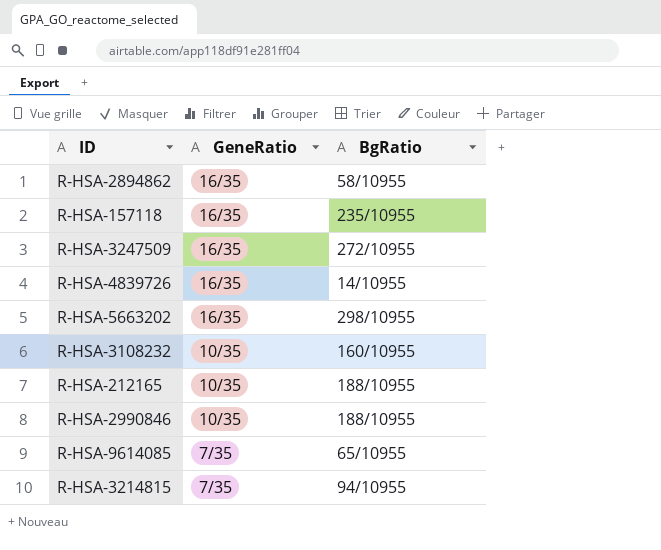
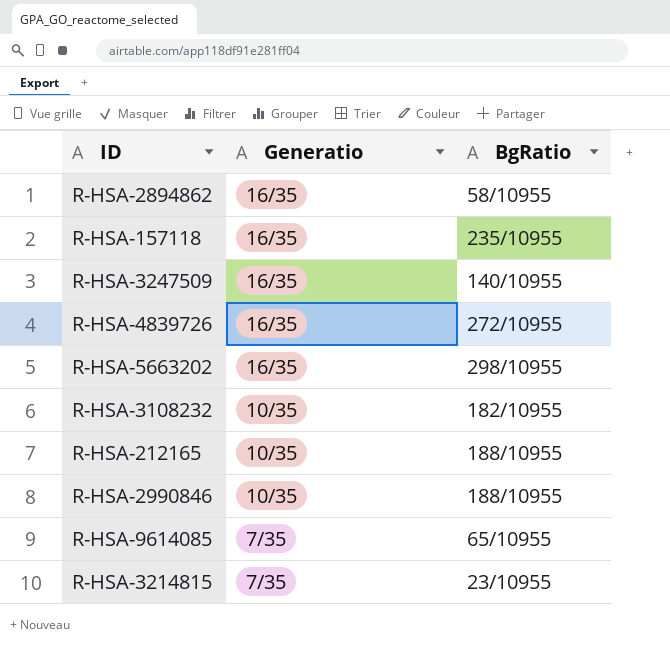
column name: GeneRatio -> Generatio
R-HSA-3247509 | BgRatio: 272/10955 -> 140/10955
R-HSA-4839726 | BgRatio: 14/10955 -> 272/10955
R-HSA-3108232 | BgRatio: 160/10955 -> 182/10955
R-HSA-3214815 | BgRatio: 94/10955 -> 23/10955

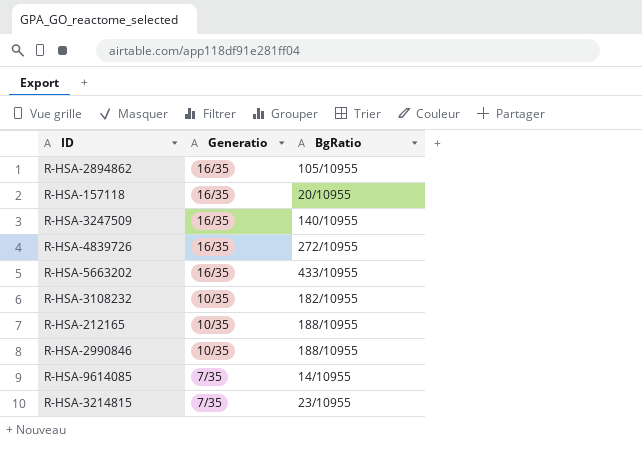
R-HSA-2894862 | BgRatio: 58/10955 -> 105/10955
R-HSA-157118 | BgRatio: 235/10955 -> 20/10955
R-HSA-5663202 | BgRatio: 298/10955 -> 433/10955
R-HSA-9614085 | BgRatio: 65/10955 -> 14/10955

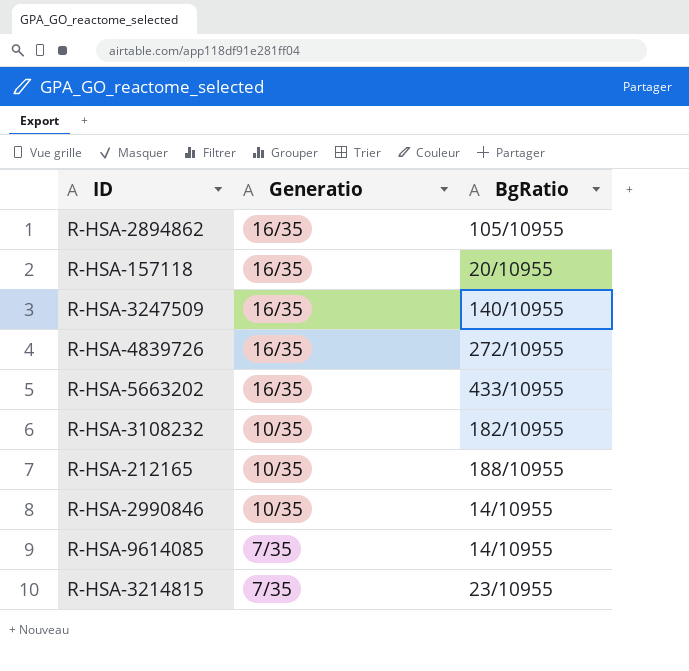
R-HSA-2990846 | BgRatio: 188/10955 -> 14/10955

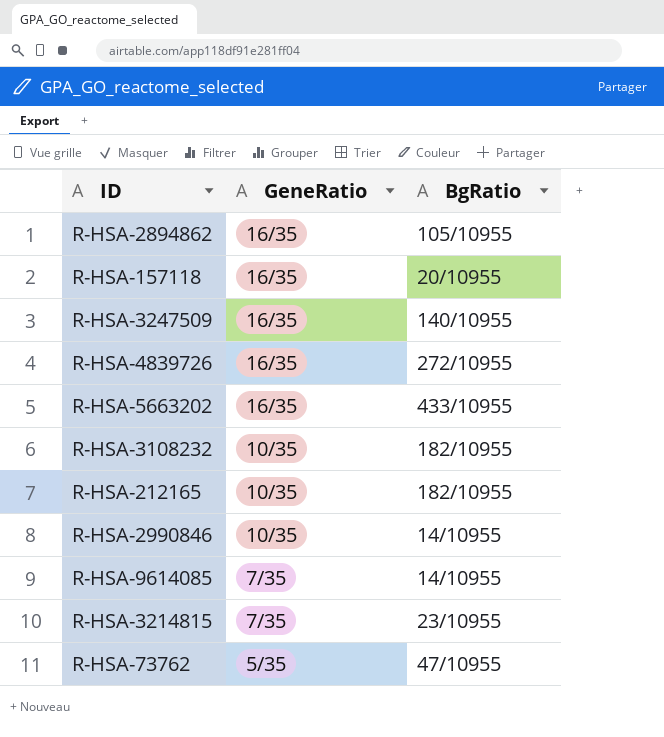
column name: Generatio -> GeneRatio
R-HSA-212165 | BgRatio: 188/10955 -> 182/10955
row R-HSA-73762: none -> 5/35 | 47/10955

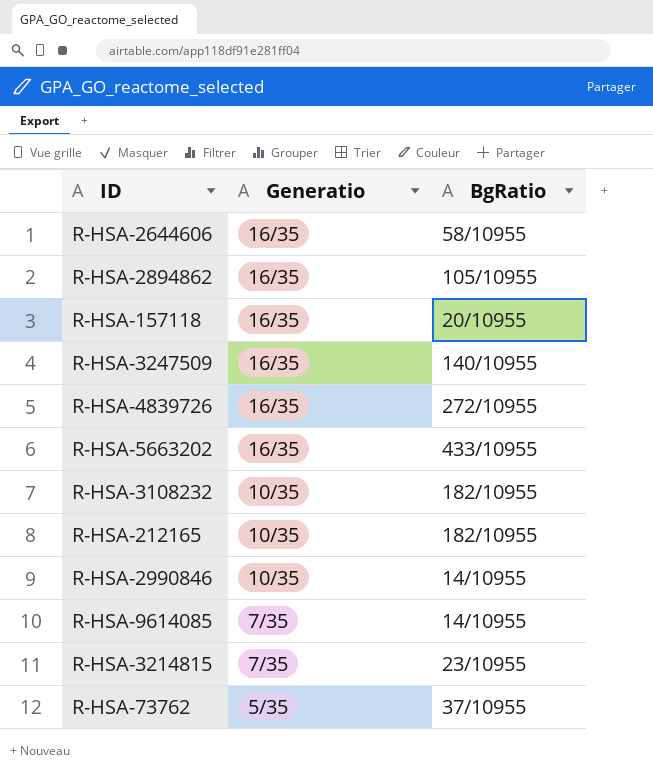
column name: GeneRatio -> Generatio
row R-HSA-2644606: none -> 16/35 | 58/10955
R-HSA-73762 | BgRatio: 47/10955 -> 37/10955

